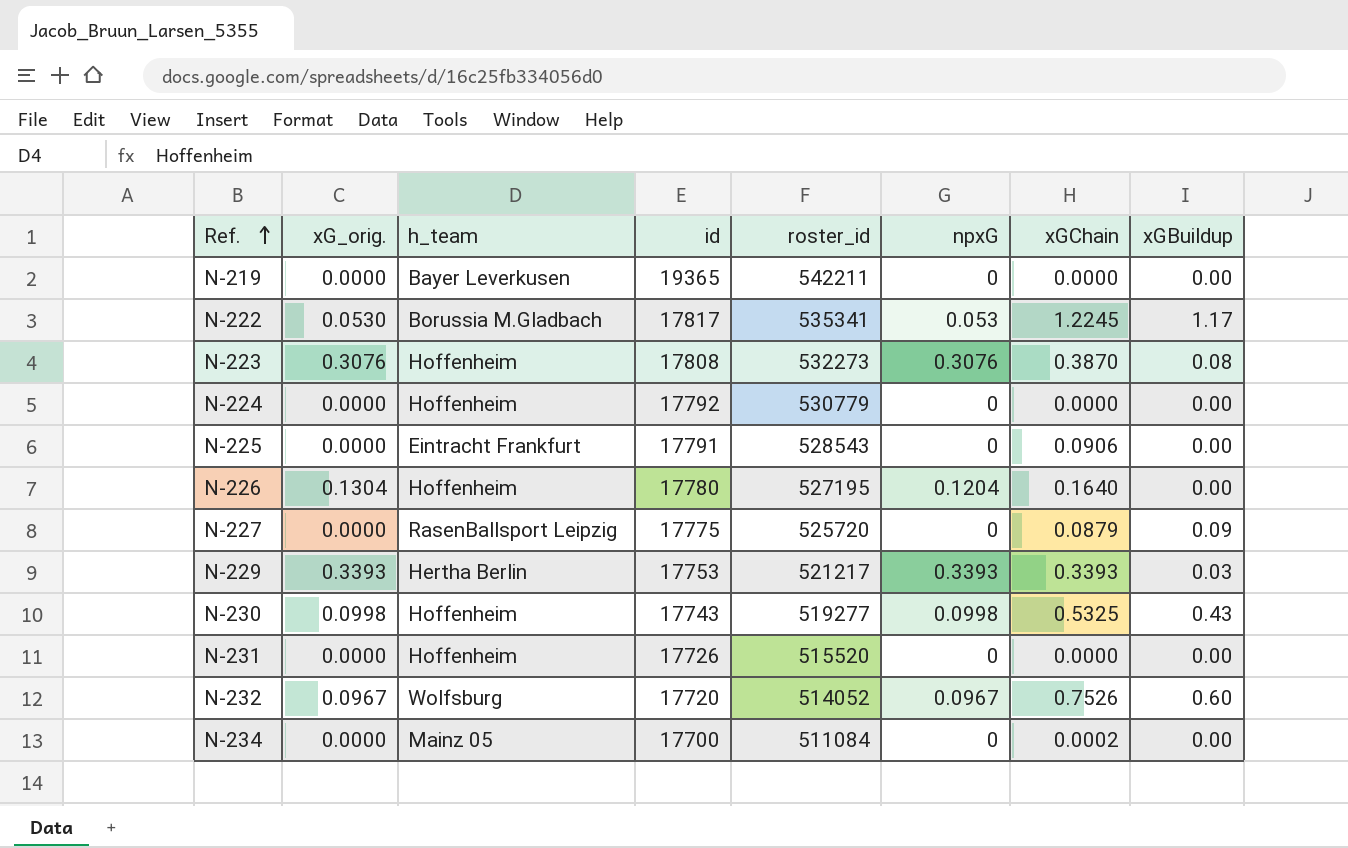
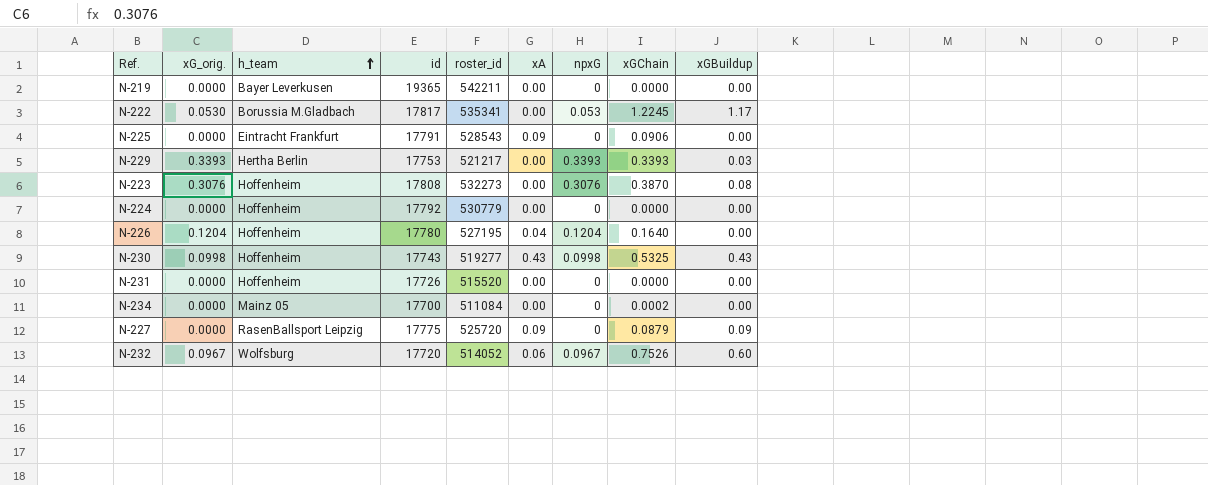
row order: Ref. ascending -> h_team ascending
column xA | position: none -> 6
N-226 | xG_orig.: 0.1304 -> 0.1204

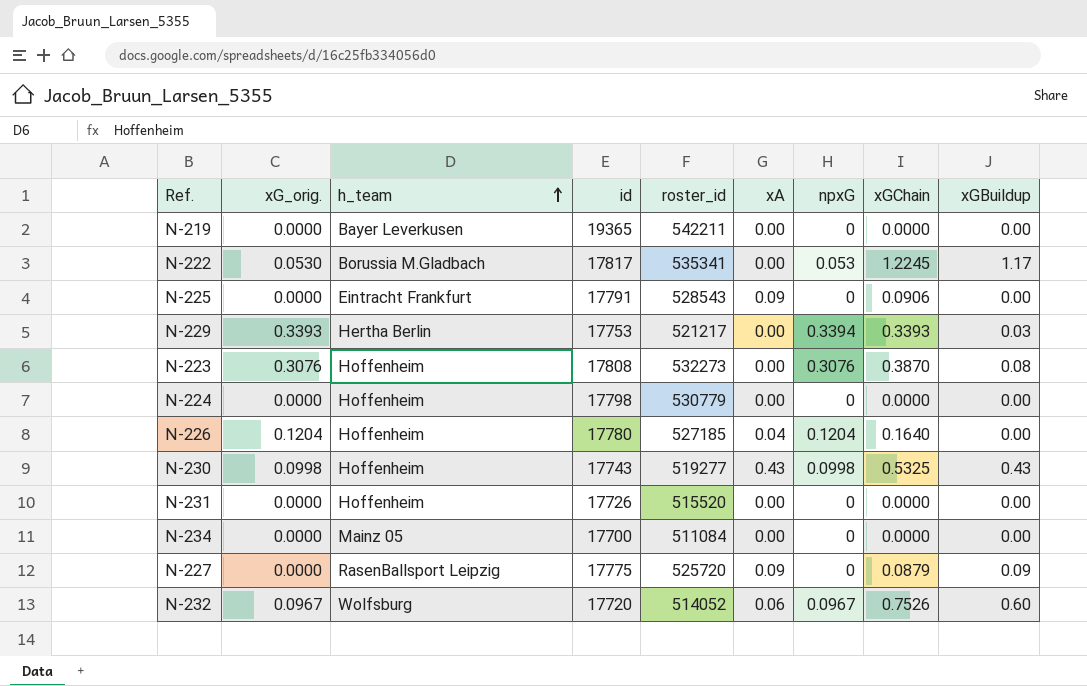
N-229 | npxG: 0.3393 -> 0.3394
N-224 | id: 17792 -> 17798
N-226 | roster_id: 527195 -> 527185
N-234 | xGChain: 0.0002 -> 0.0000

